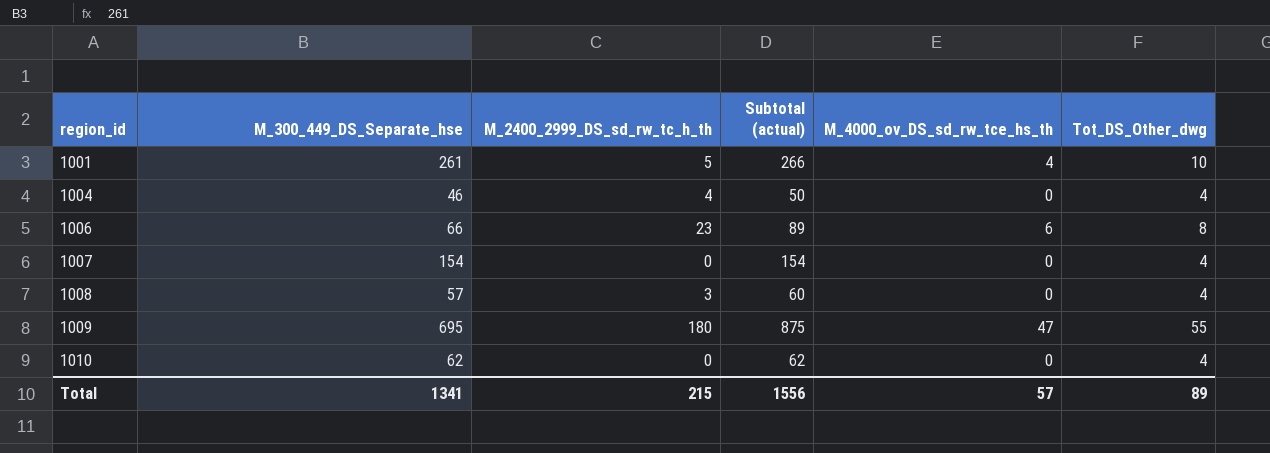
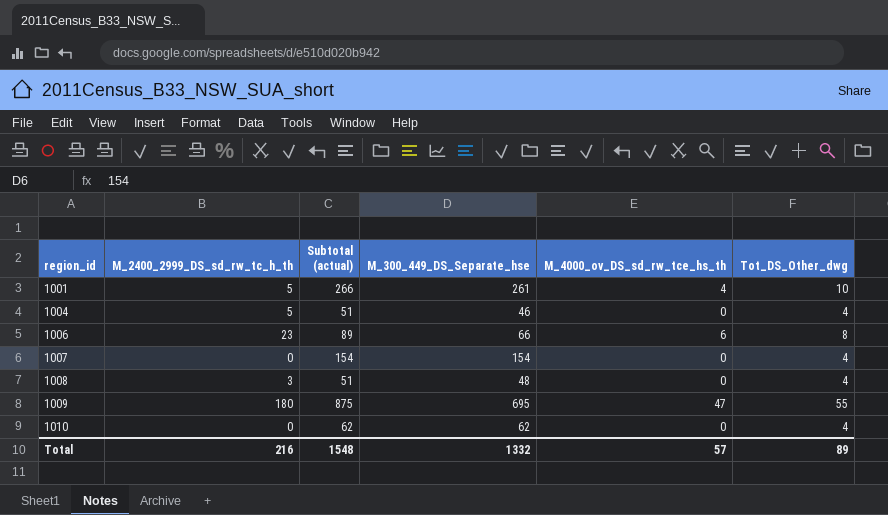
column M_300_449_DS_Separate_hse | position: 2 -> 4
1004 | M_2400_2999_DS_sd_rw_tc_h_th: 4 -> 5
1004 | Subtotal (actual): 50 -> 51
1008 | Subtotal (actual): 60 -> 51
1008 | M_300_449_DS_Separate_hse: 57 -> 48
Total | M_2400_2999_DS_sd_rw_tc_h_th: 215 -> 216
Total | Subtotal (actual): 1556 -> 1548
Total | M_300_449_DS_Separate_hse: 1341 -> 1332

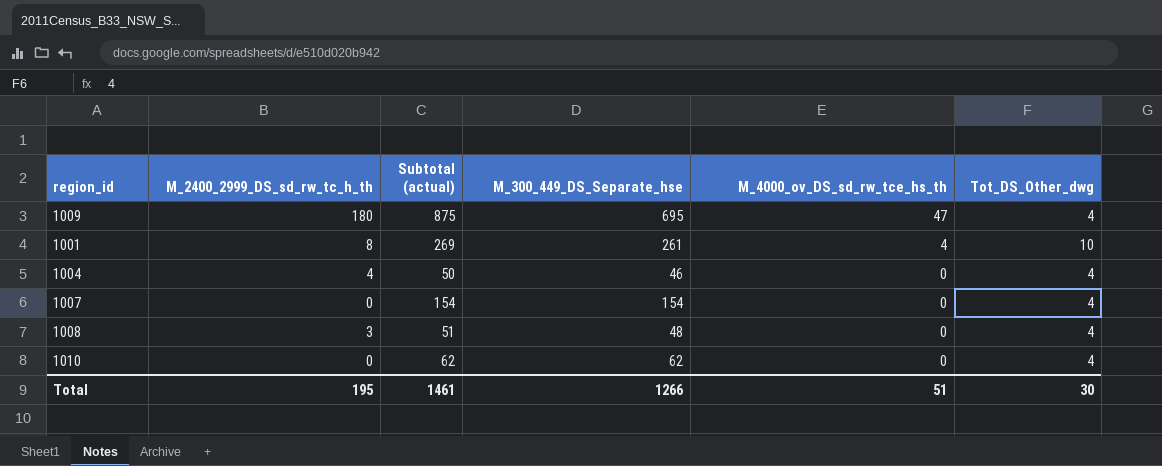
row order: region_id ascending -> M_4000_ov_DS_sd_rw_tce_hs_th descending
row 1006: 23 | 89 | 66 | 6 | 8 -> none
1009 | Tot_DS_Other_dwg: 55 -> 4
1001 | M_2400_2999_DS_sd_rw_tc_h_th: 5 -> 8
1001 | Subtotal (actual): 266 -> 269
1004 | M_2400_2999_DS_sd_rw_tc_h_th: 5 -> 4
1004 | Subtotal (actual): 51 -> 50
Total | M_2400_2999_DS_sd_rw_tc_h_th: 216 -> 195
Total | Subtotal (actual): 1548 -> 1461
Total | M_300_449_DS_Separate_hse: 1332 -> 1266
Total | M_4000_ov_DS_sd_rw_tce_hs_th: 57 -> 51
Total | Tot_DS_Other_dwg: 89 -> 30

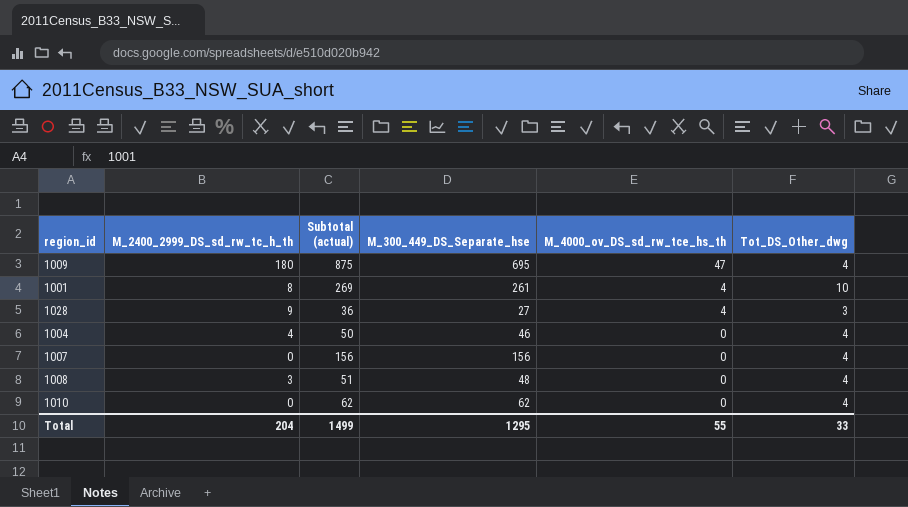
row 1028: none -> 9 | 36 | 27 | 4 | 3
1007 | Subtotal (actual): 154 -> 156
1007 | M_300_449_DS_Separate_hse: 154 -> 156
Total | M_2400_2999_DS_sd_rw_tc_h_th: 195 -> 204
Total | Subtotal (actual): 1461 -> 1499
Total | M_300_449_DS_Separate_hse: 1266 -> 1295
Total | M_4000_ov_DS_sd_rw_tce_hs_th: 51 -> 55
Total | Tot_DS_Other_dwg: 30 -> 33

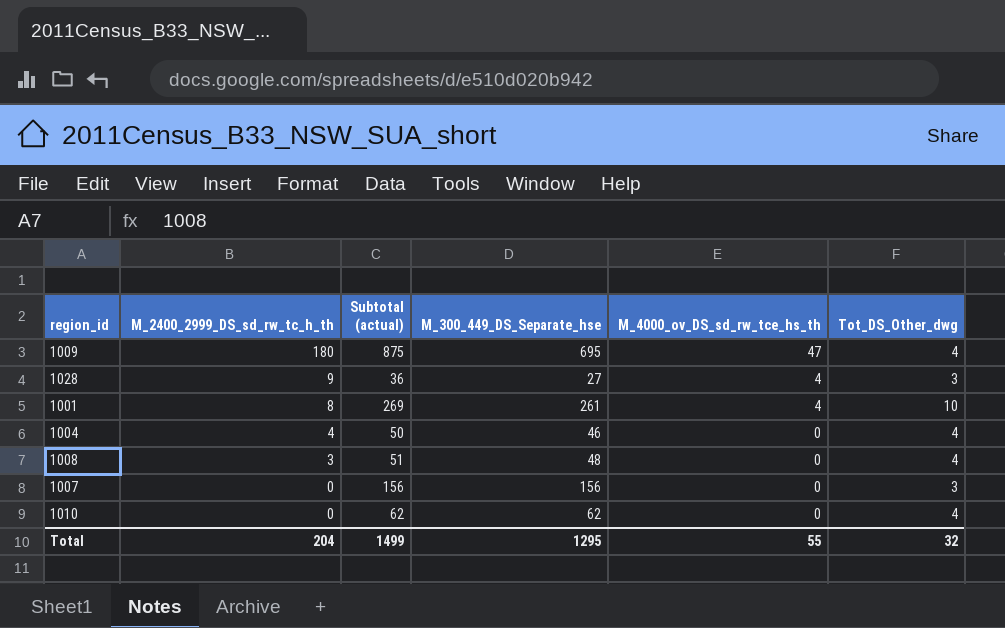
row order: M_4000_ov_DS_sd_rw_tce_hs_th descending -> M_2400_2999_DS_sd_rw_tc_h_th descending
1007 | Tot_DS_Other_dwg: 4 -> 3
Total | Tot_DS_Other_dwg: 33 -> 32

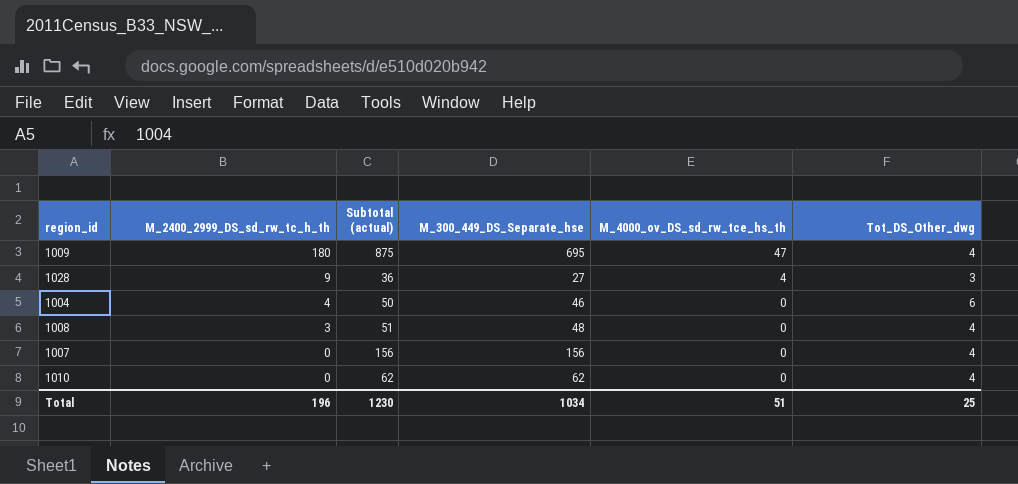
row 1001: 8 | 269 | 261 | 4 | 10 -> none
1004 | Tot_DS_Other_dwg: 4 -> 6
1007 | Tot_DS_Other_dwg: 3 -> 4
Total | M_2400_2999_DS_sd_rw_tc_h_th: 204 -> 196
Total | Subtotal (actual): 1499 -> 1230
Total | M_300_449_DS_Separate_hse: 1295 -> 1034
Total | M_4000_ov_DS_sd_rw_tce_hs_th: 55 -> 51
Total | Tot_DS_Other_dwg: 32 -> 25

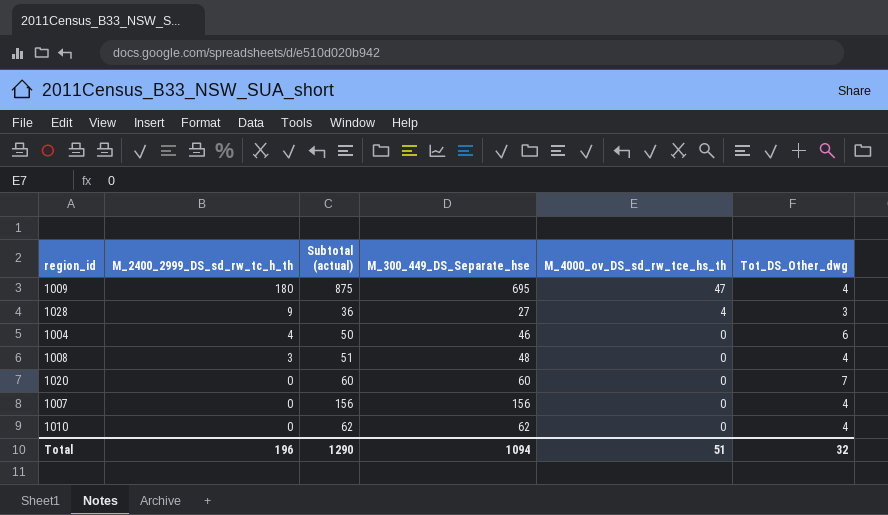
row 1020: none -> 0 | 60 | 60 | 0 | 7
Total | Subtotal (actual): 1230 -> 1290
Total | M_300_449_DS_Separate_hse: 1034 -> 1094
Total | Tot_DS_Other_dwg: 25 -> 32

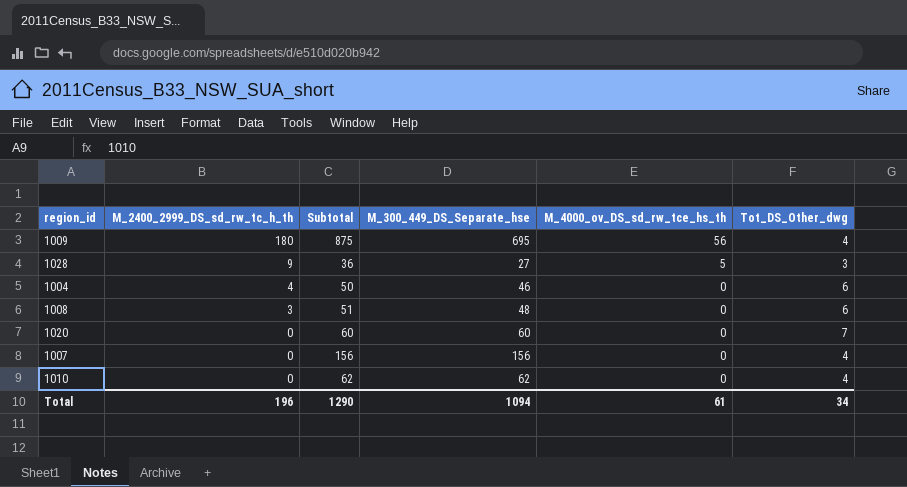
column name: Subtotal (actual) -> Subtotal
1009 | M_4000_ov_DS_sd_rw_tce_hs_th: 47 -> 56
1028 | M_4000_ov_DS_sd_rw_tce_hs_th: 4 -> 5
1008 | Tot_DS_Other_dwg: 4 -> 6
Total | M_4000_ov_DS_sd_rw_tce_hs_th: 51 -> 61
Total | Tot_DS_Other_dwg: 32 -> 34

